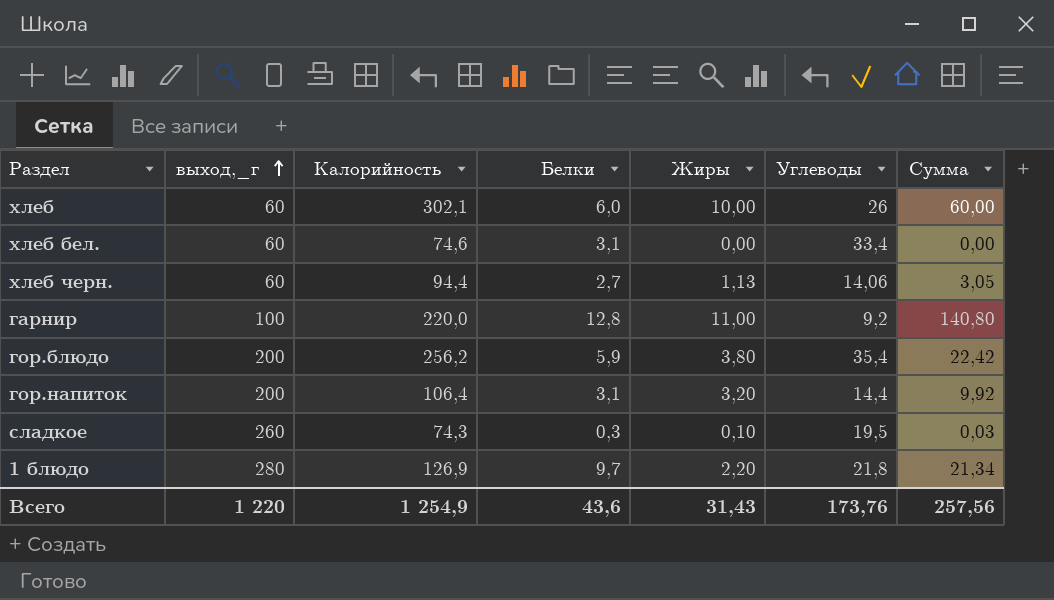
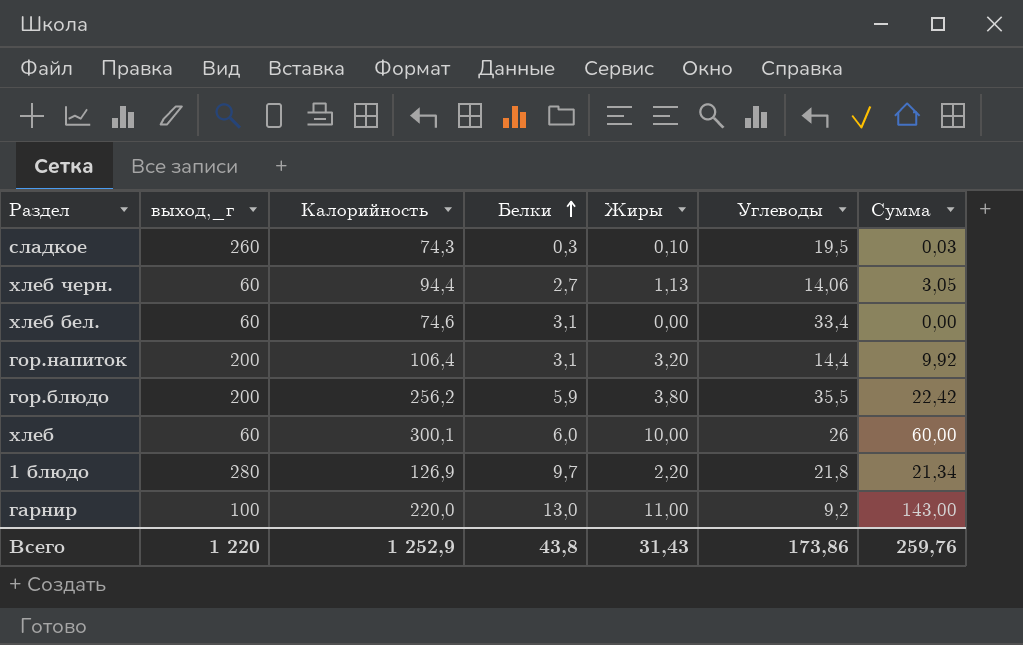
row order: выход,_г ascending -> Белки ascending
гор.блюдо | Углеводы: 35,4 -> 35,5
хлеб | Калорийность: 302,1 -> 300,1
гарнир | Белки: 12,8 -> 13,0
гарнир | Сумма: 140,80 -> 143,00
Всего | Калорийность: 1 254,9 -> 1 252,9
Всего | Белки: 43,6 -> 43,8
Всего | Углеводы: 173,76 -> 173,86
Всего | Сумма: 257,56 -> 259,76

